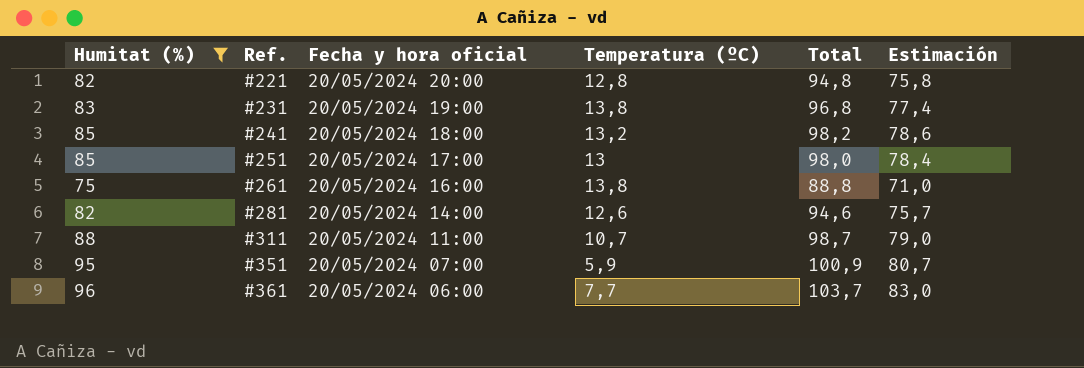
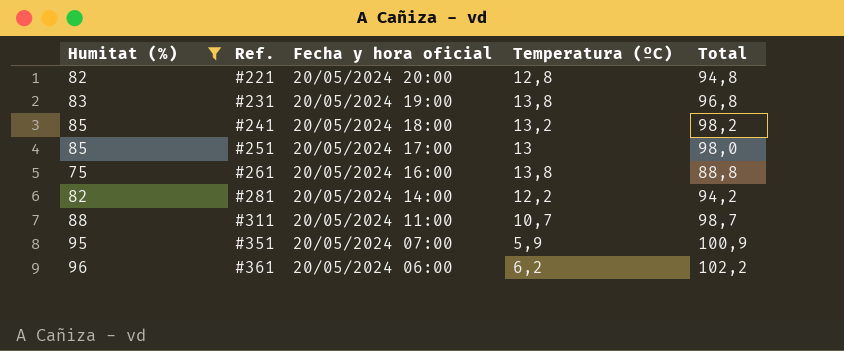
column Estimación | formula: [Total] * 0,8 -> none
#281 | Temperatura (ºC): 12,6 -> 12,2
#281 | Total: 94,6 -> 94,2
#361 | Temperatura (ºC): 7,7 -> 6,2
#361 | Total: 103,7 -> 102,2

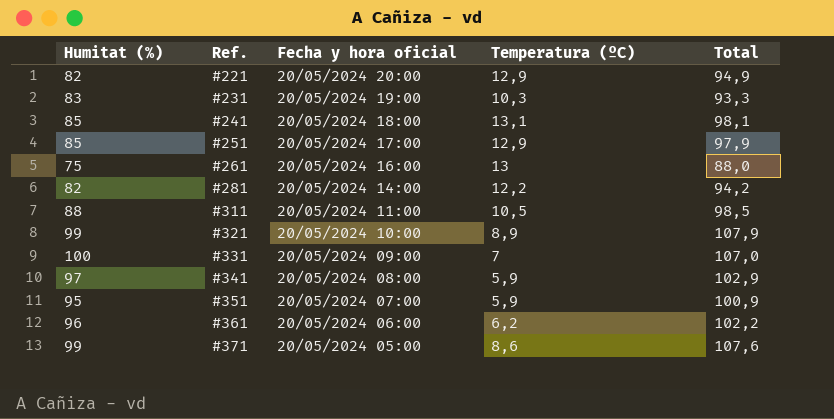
filter: Humitat (%) <= 96 -> none
#221 | Temperatura (ºC): 12,8 -> 12,9
#221 | Total: 94,8 -> 94,9
#231 | Temperatura (ºC): 13,8 -> 10,3
#231 | Total: 96,8 -> 93,3
#241 | Temperatura (ºC): 13,2 -> 13,1
#241 | Total: 98,2 -> 98,1
#251 | Temperatura (ºC): 13 -> 12,9
#251 | Total: 98,0 -> 97,9
#261 | Temperatura (ºC): 13,8 -> 13
#261 | Total: 88,8 -> 88,0
#311 | Temperatura (ºC): 10,7 -> 10,5
#311 | Total: 98,7 -> 98,5

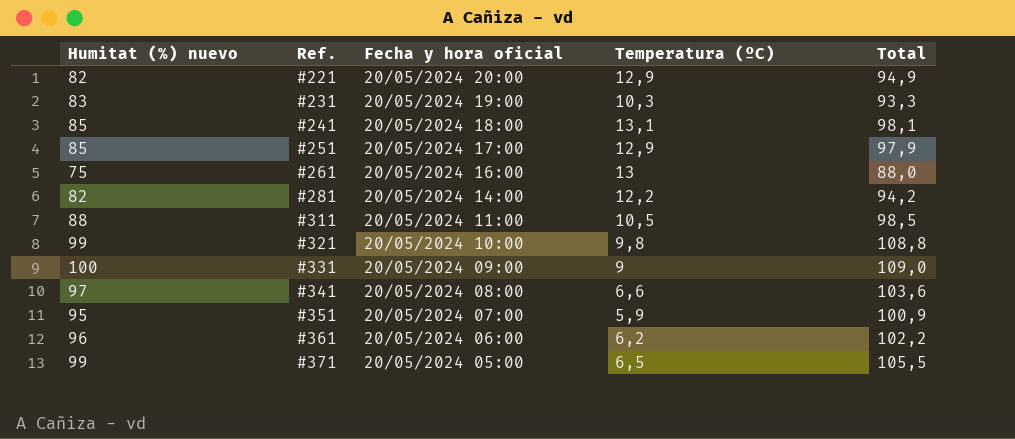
column name: Humitat (%) -> Humitat (%) nuevo
#321 | Temperatura (ºC): 8,9 -> 9,8
#321 | Total: 107,9 -> 108,8
#331 | Temperatura (ºC): 7 -> 9
#331 | Total: 107,0 -> 109,0
#341 | Temperatura (ºC): 5,9 -> 6,6
#341 | Total: 102,9 -> 103,6
#371 | Temperatura (ºC): 8,6 -> 6,5
#371 | Total: 107,6 -> 105,5

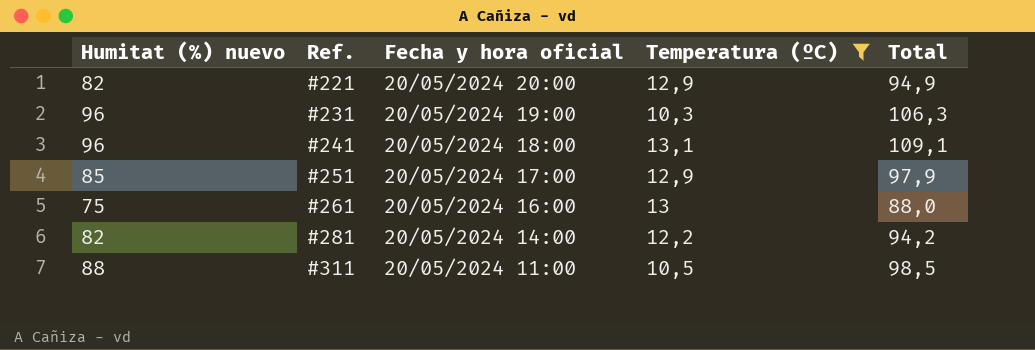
filter: none -> Temperatura (ºC) >= 10,3
#231 | Humitat (%) nuevo: 83 -> 96
#231 | Total: 93,3 -> 106,3
#241 | Humitat (%) nuevo: 85 -> 96
#241 | Total: 98,1 -> 109,1

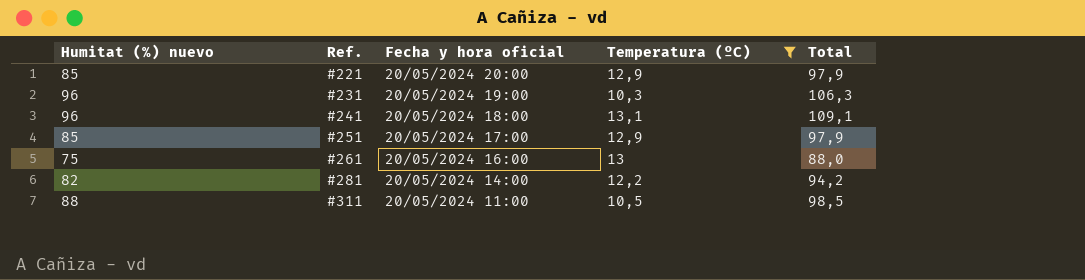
#221 | Humitat (%) nuevo: 82 -> 85
#221 | Total: 94,9 -> 97,9

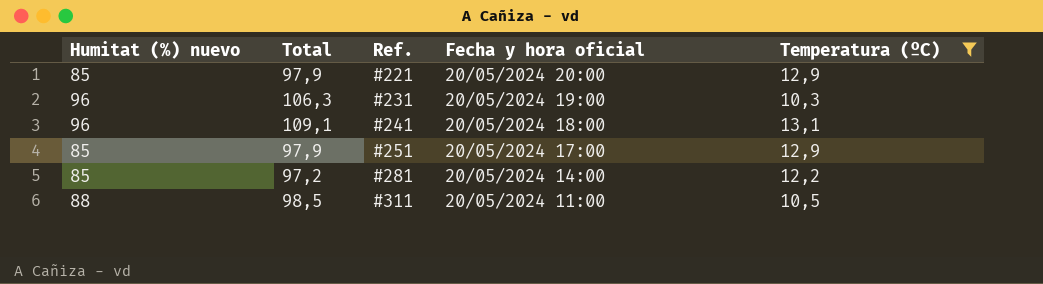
column Total | position: 5 -> 2
row #261: 75 | 20/05/2024 16:00 | 13 | 88,0 -> none
#281 | Humitat (%) nuevo: 82 -> 85
#281 | Total: 94,2 -> 97,2

